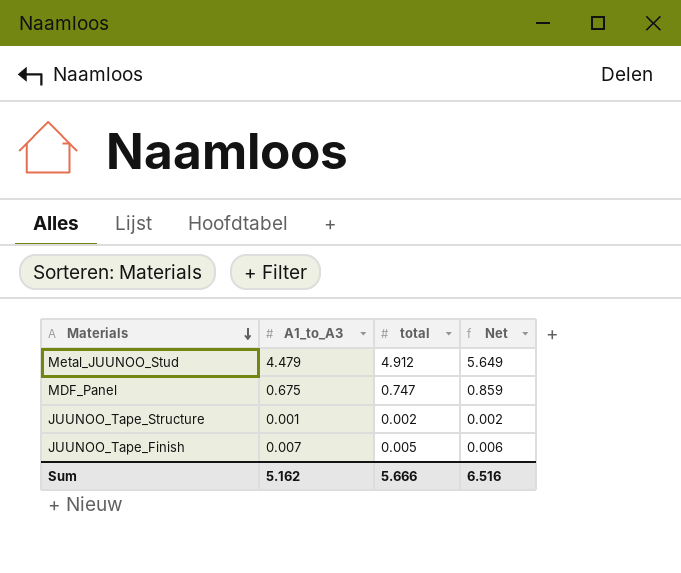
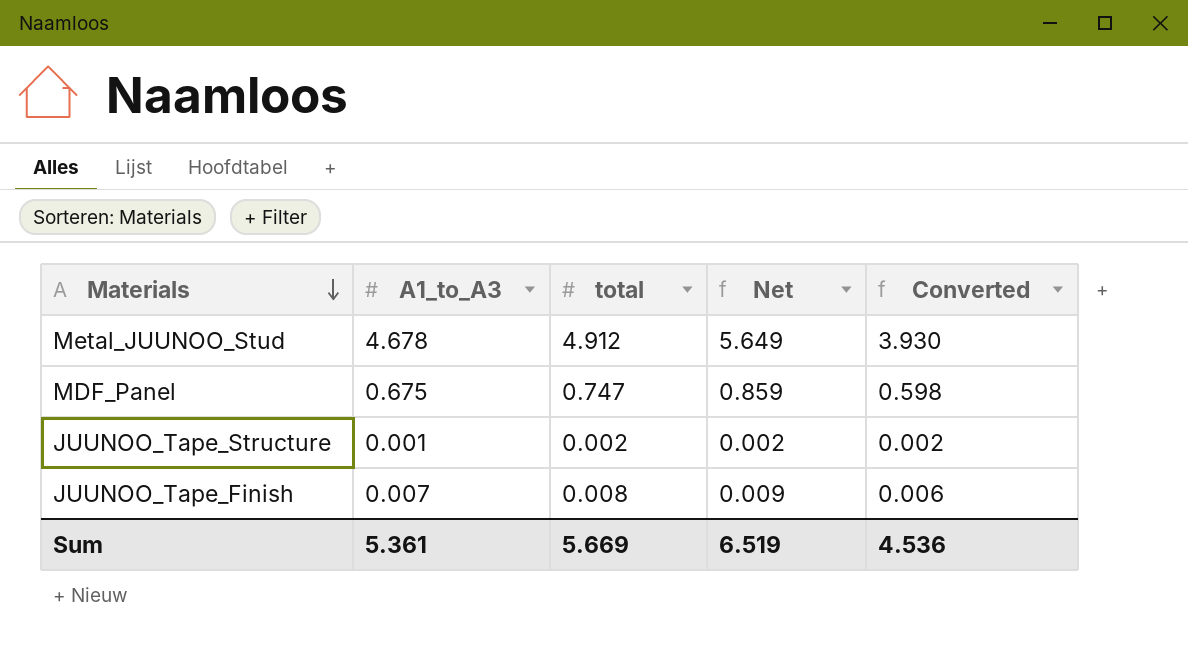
column Converted | formula: none -> [total] * 0.8
Metal_JUUNOO_Stud | A1_to_A3: 4.479 -> 4.678
JUUNOO_Tape_Finish | total: 0.005 -> 0.008
JUUNOO_Tape_Finish | Net: 0.006 -> 0.009
Sum | A1_to_A3: 5.162 -> 5.361
Sum | total: 5.666 -> 5.669
Sum | Net: 6.516 -> 6.519

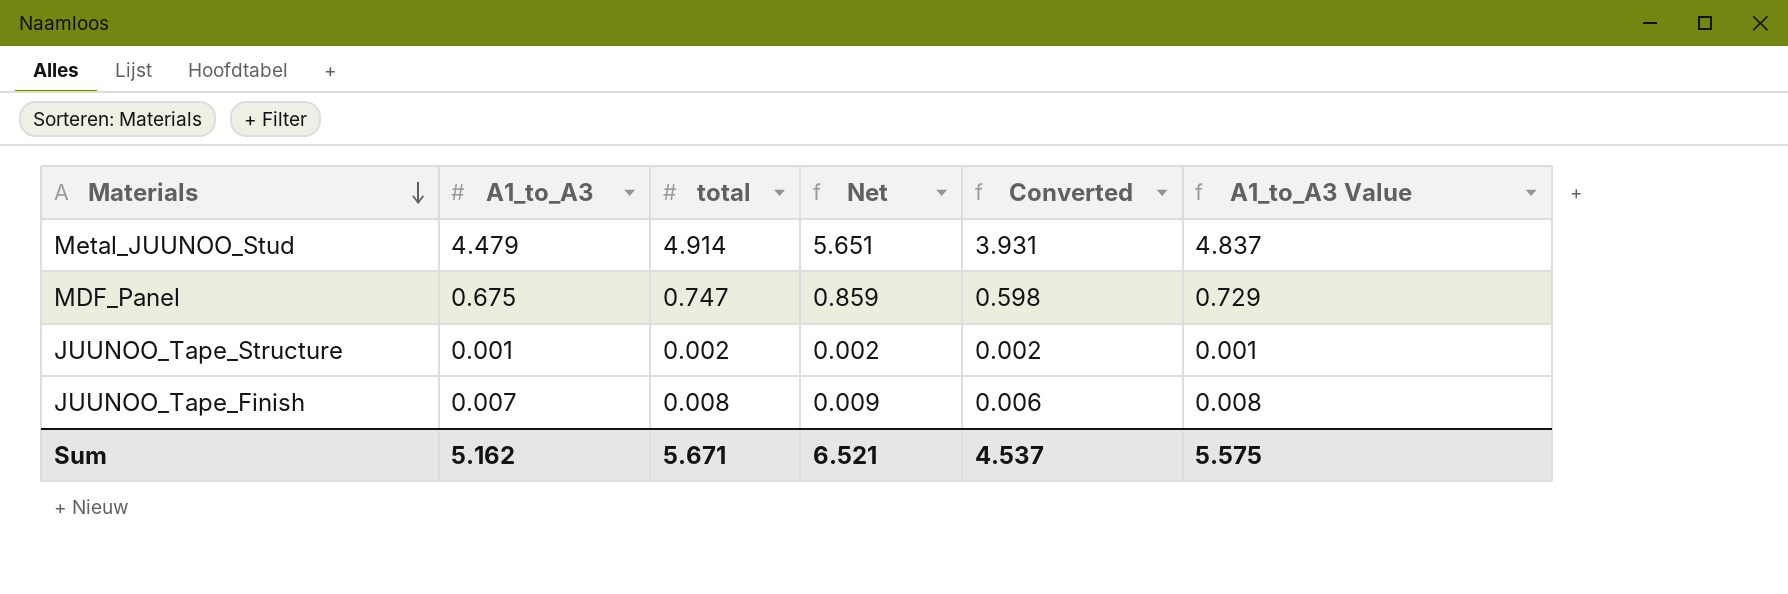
column A1_to_A3 Value | formula: none -> [A1_to_A3] * 1.08
Metal_JUUNOO_Stud | A1_to_A3: 4.678 -> 4.479
Metal_JUUNOO_Stud | total: 4.912 -> 4.914
Metal_JUUNOO_Stud | Net: 5.649 -> 5.651
Metal_JUUNOO_Stud | Converted: 3.930 -> 3.931
Sum | A1_to_A3: 5.361 -> 5.162
Sum | total: 5.669 -> 5.671
Sum | Net: 6.519 -> 6.521
Sum | Converted: 4.536 -> 4.537

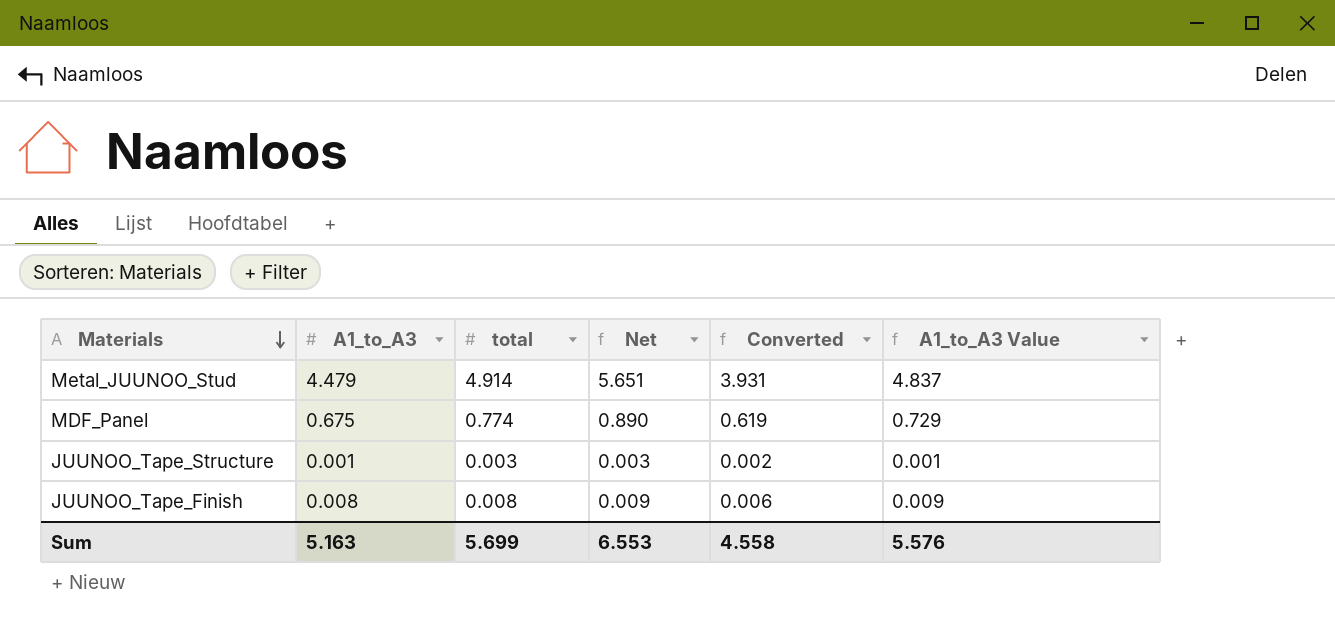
MDF_Panel | total: 0.747 -> 0.774
MDF_Panel | Net: 0.859 -> 0.890
MDF_Panel | Converted: 0.598 -> 0.619
JUUNOO_Tape_Structure | total: 0.002 -> 0.003
JUUNOO_Tape_Structure | Net: 0.002 -> 0.003
JUUNOO_Tape_Finish | A1_to_A3: 0.007 -> 0.008
JUUNOO_Tape_Finish | A1_to_A3 Value: 0.008 -> 0.009
Sum | A1_to_A3: 5.162 -> 5.163
Sum | total: 5.671 -> 5.699
Sum | Net: 6.521 -> 6.553
Sum | Converted: 4.537 -> 4.558
Sum | A1_to_A3 Value: 5.575 -> 5.576

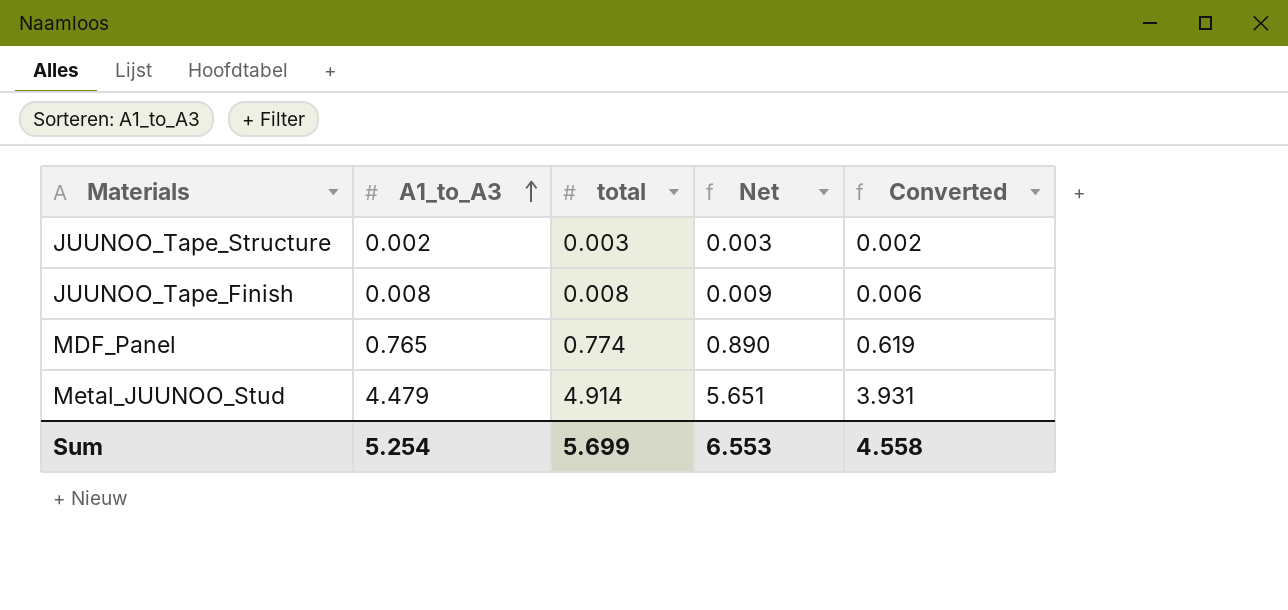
row order: Materials descending -> A1_to_A3 ascending
column A1_to_A3 Value | formula: [A1_to_A3] * 1.08 -> none
JUUNOO_Tape_Structure | A1_to_A3: 0.001 -> 0.002
MDF_Panel | A1_to_A3: 0.675 -> 0.765
Sum | A1_to_A3: 5.163 -> 5.254

